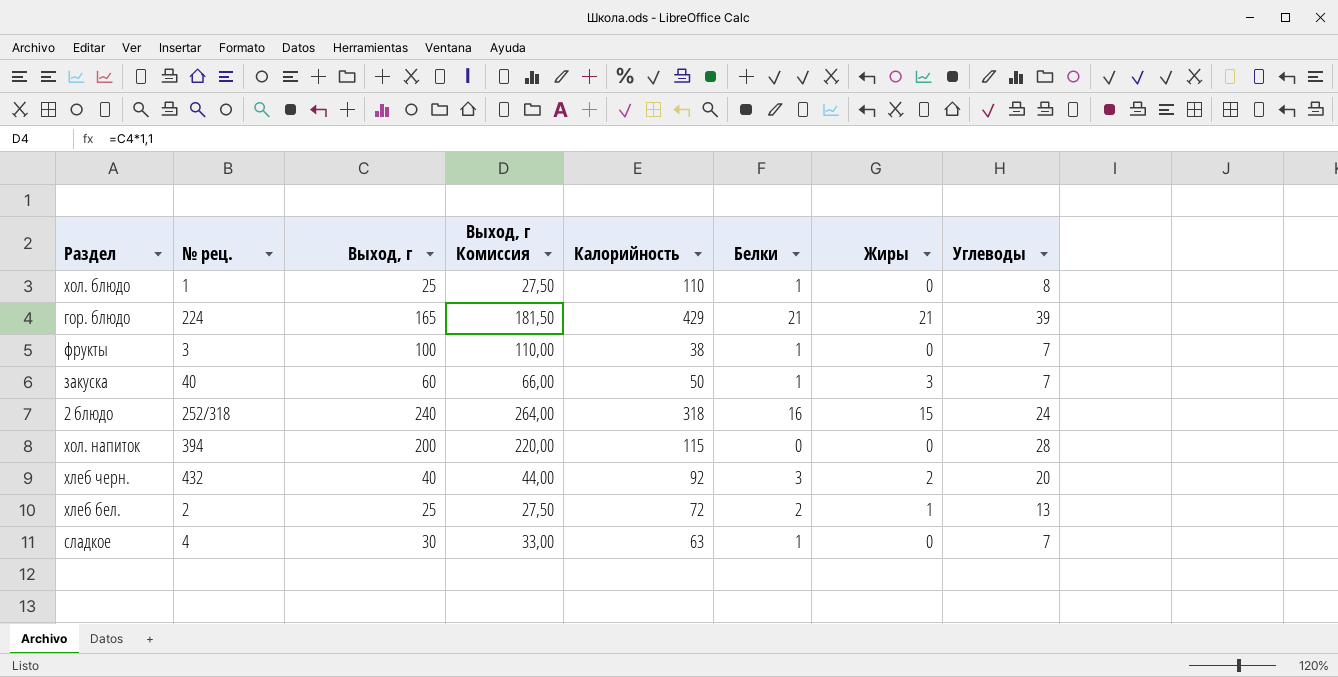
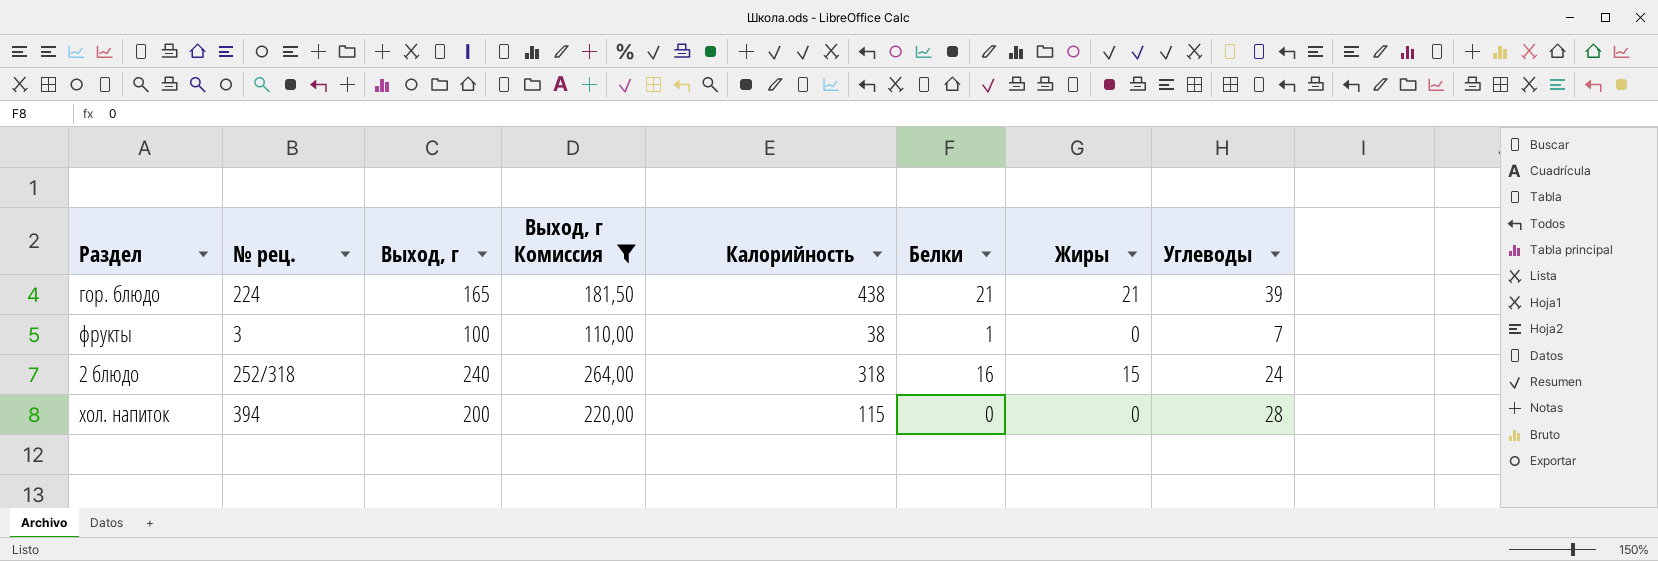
filter: none -> Выход, г Комиссия >= 110,00
гор. блюдо | Калорийность: 429 -> 438

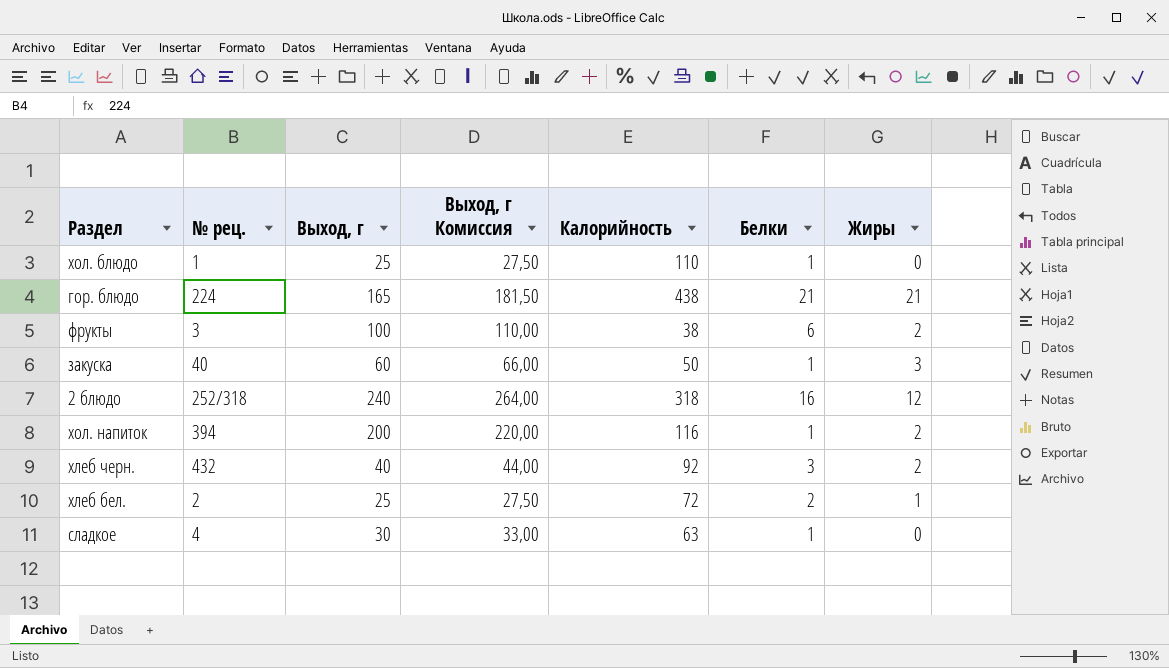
filter: Выход, г Комиссия >= 110,00 -> none
column Углеводы | position: 8 -> none
фрукты | Белки: 1 -> 6
фрукты | Жиры: 0 -> 2
2 блюдо | Жиры: 15 -> 12
хол. напиток | Калорийность: 115 -> 116
хол. напиток | Белки: 0 -> 1
хол. напиток | Жиры: 0 -> 2

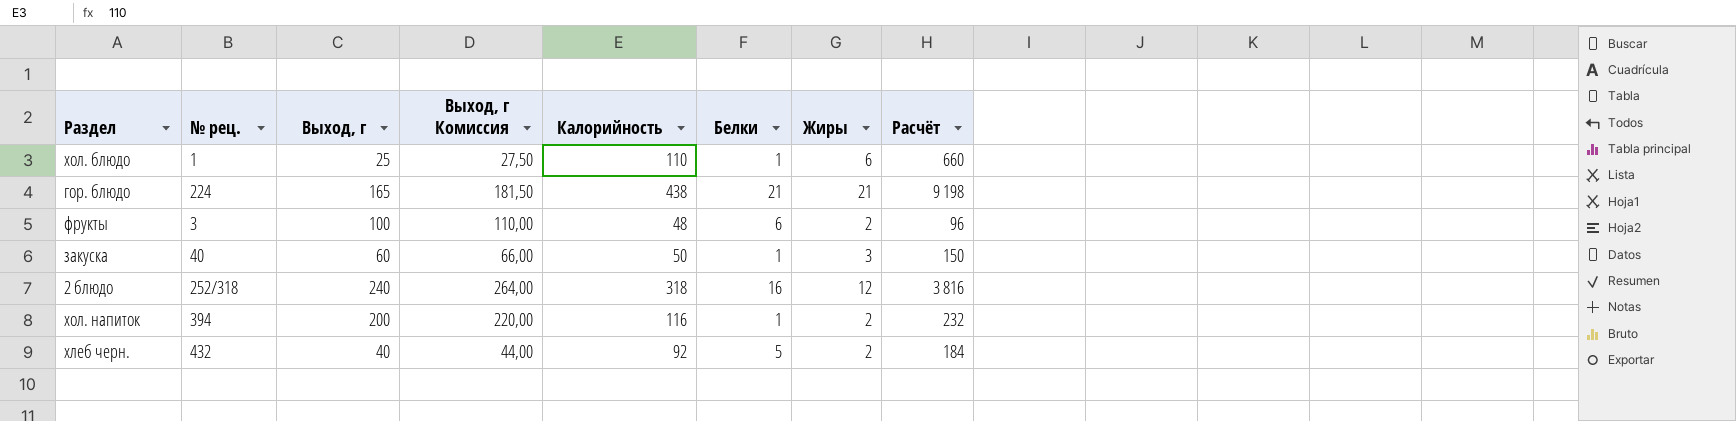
column Расчёт | formula: none -> [Калорийность] * [Жиры]
row хлеб бел.: 2 | 25 | 27,50 | 72 | 2 | 1 -> none
row сладкое: 4 | 30 | 33,00 | 63 | 1 | 0 -> none
хол. блюдо | Жиры: 0 -> 6
фрукты | Калорийность: 38 -> 48
хлеб черн. | Белки: 3 -> 5

